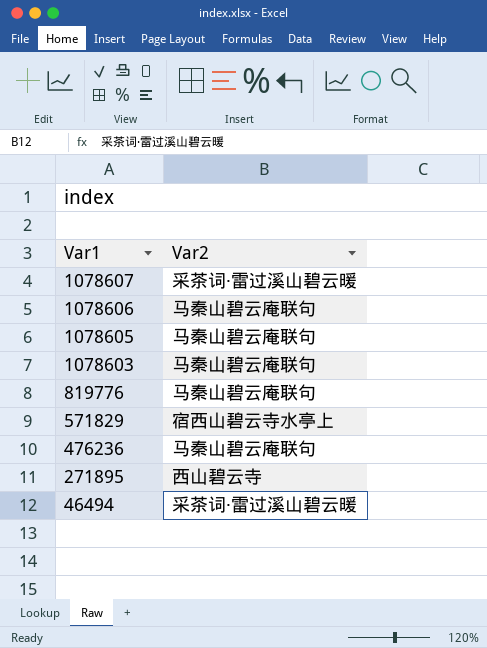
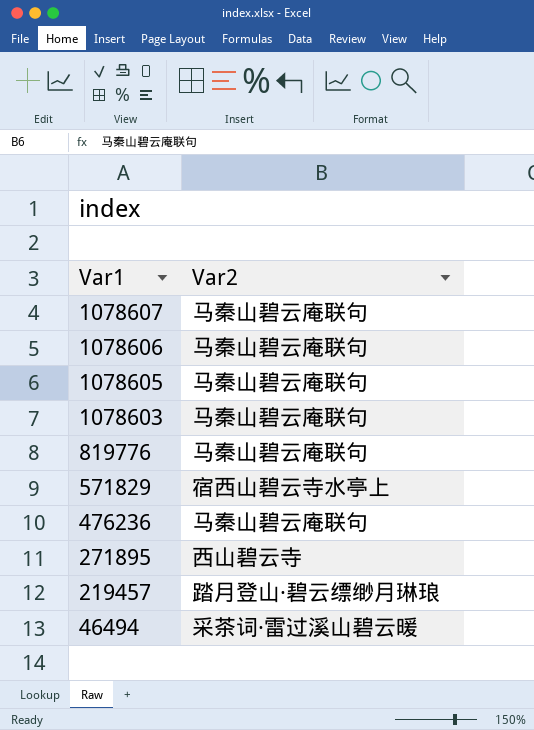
1078607 | Var2: 采茶词·雷过溪山碧云暖 -> 马秦山碧云庵联句
row 219457: none -> 踏月登山·碧云缥缈月琳琅

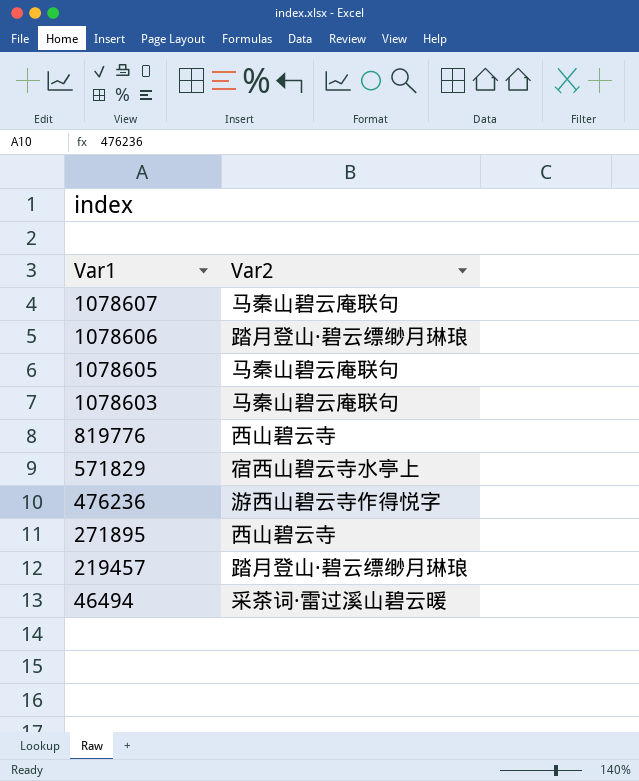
1078606 | Var2: 马秦山碧云庵联句 -> 踏月登山·碧云缥缈月琳琅
819776 | Var2: 马秦山碧云庵联句 -> 西山碧云寺
476236 | Var2: 马秦山碧云庵联句 -> 游西山碧云寺作得悦字

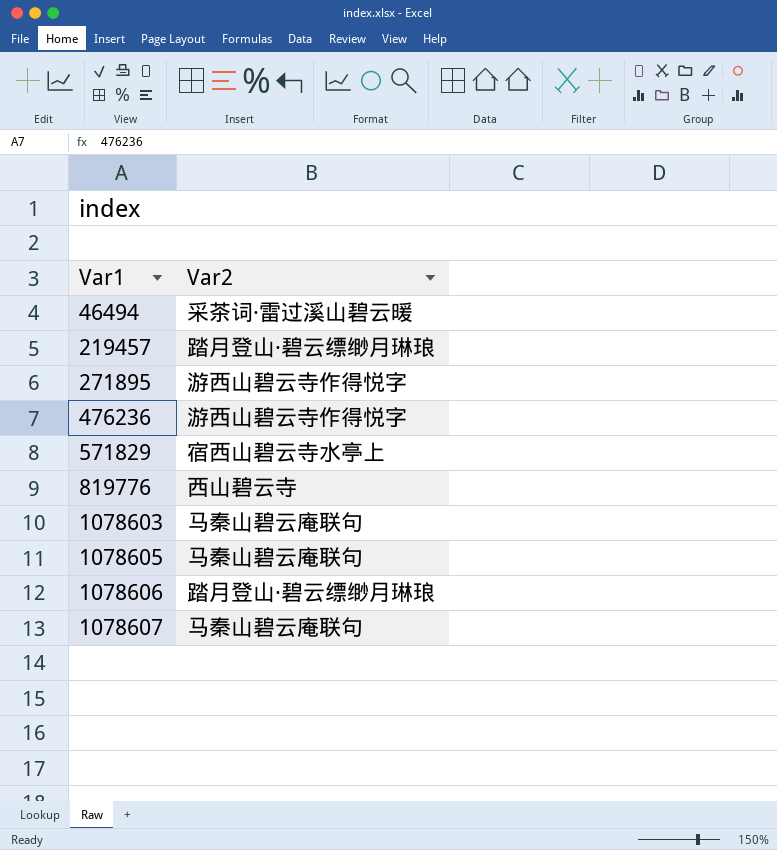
row order: Var1 descending -> Var1 ascending
271895 | Var2: 西山碧云寺 -> 游西山碧云寺作得悦字

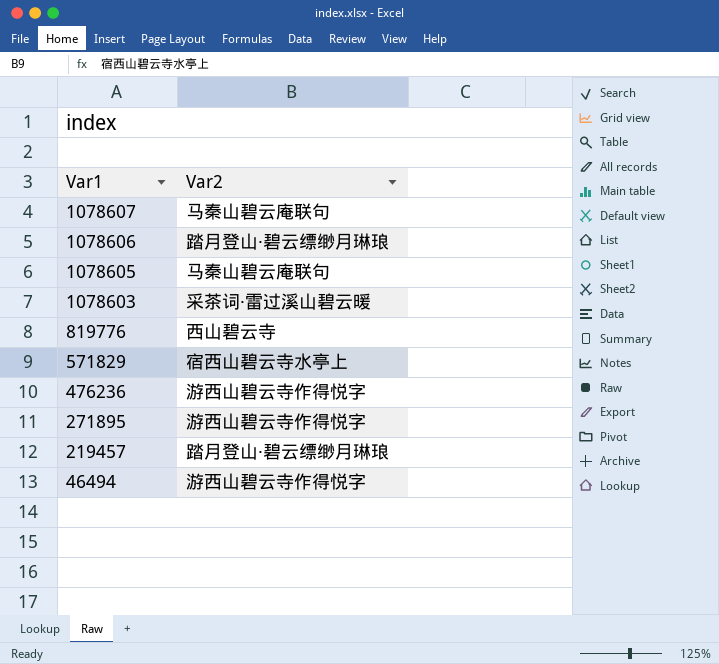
row order: Var1 ascending -> Var1 descending
1078603 | Var2: 马秦山碧云庵联句 -> 采茶词·雷过溪山碧云暖
46494 | Var2: 采茶词·雷过溪山碧云暖 -> 游西山碧云寺作得悦字

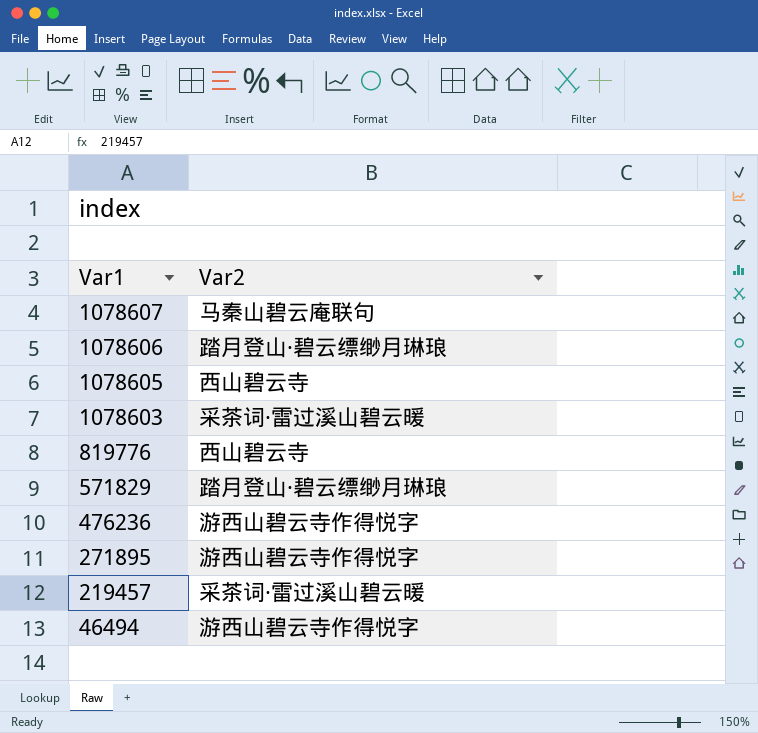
1078605 | Var2: 马秦山碧云庵联句 -> 西山碧云寺
571829 | Var2: 宿西山碧云寺水亭上 -> 踏月登山·碧云缥缈月琳琅
219457 | Var2: 踏月登山·碧云缥缈月琳琅 -> 采茶词·雷过溪山碧云暖

